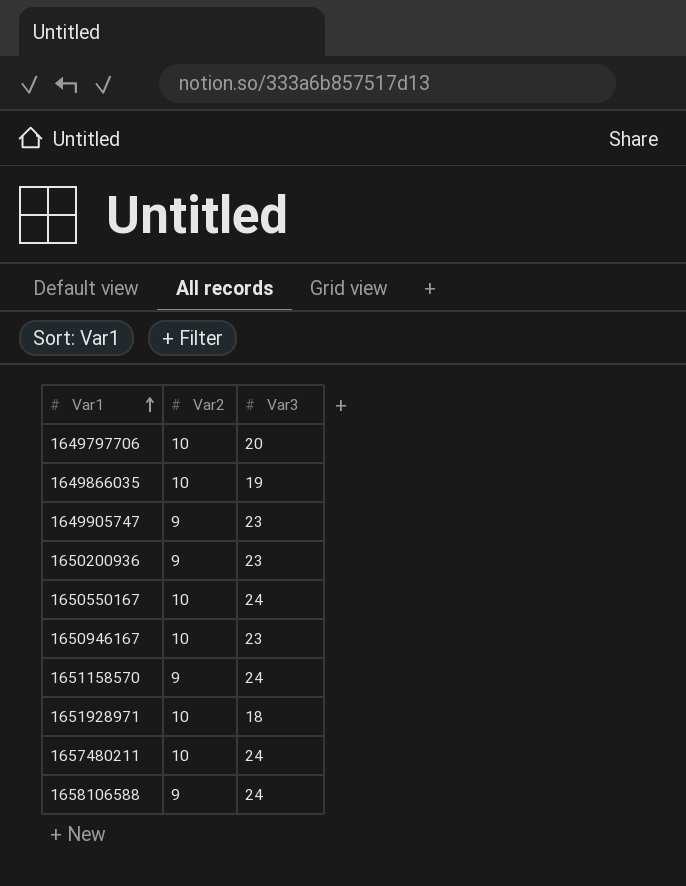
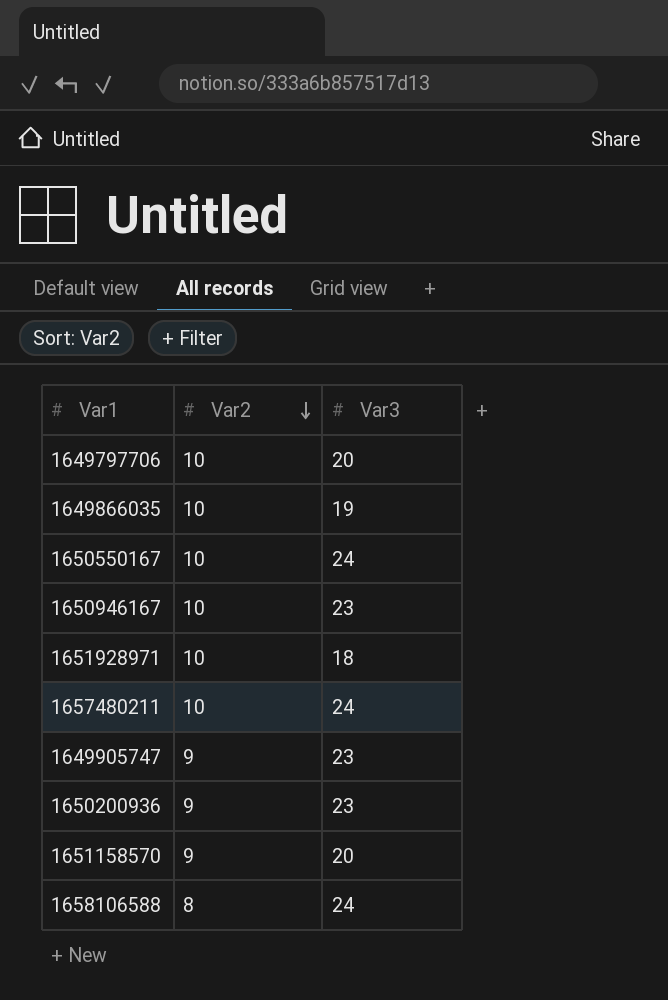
row order: Var1 ascending -> Var2 descending
1651158570 | Var3: 24 -> 20
1658106588 | Var2: 9 -> 8

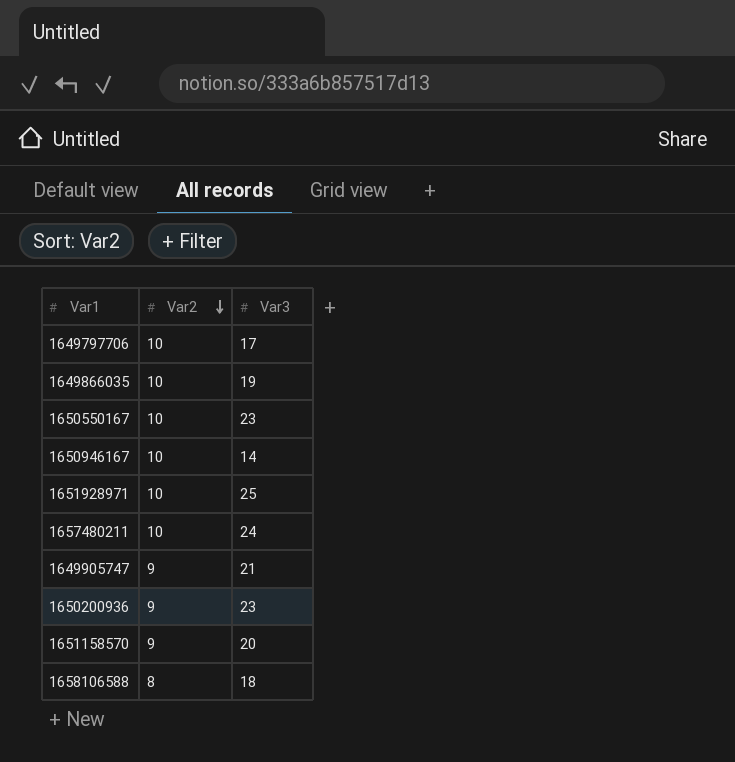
1649797706 | Var3: 20 -> 17
1650550167 | Var3: 24 -> 23
1650946167 | Var3: 23 -> 14
1651928971 | Var3: 18 -> 25
1649905747 | Var3: 23 -> 21
1658106588 | Var3: 24 -> 18

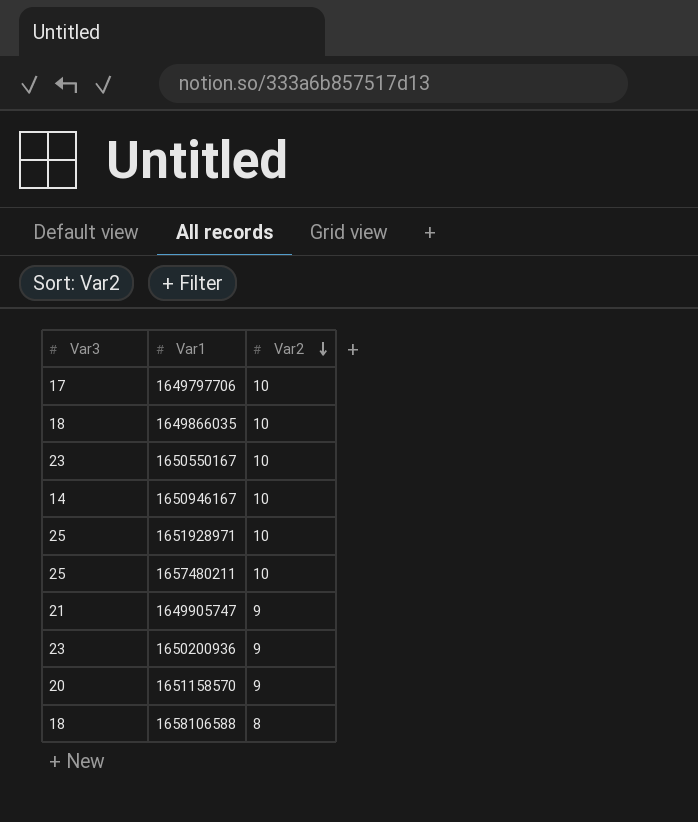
column Var3 | position: 3 -> 1
1649866035 | Var3: 19 -> 18
1657480211 | Var3: 24 -> 25

